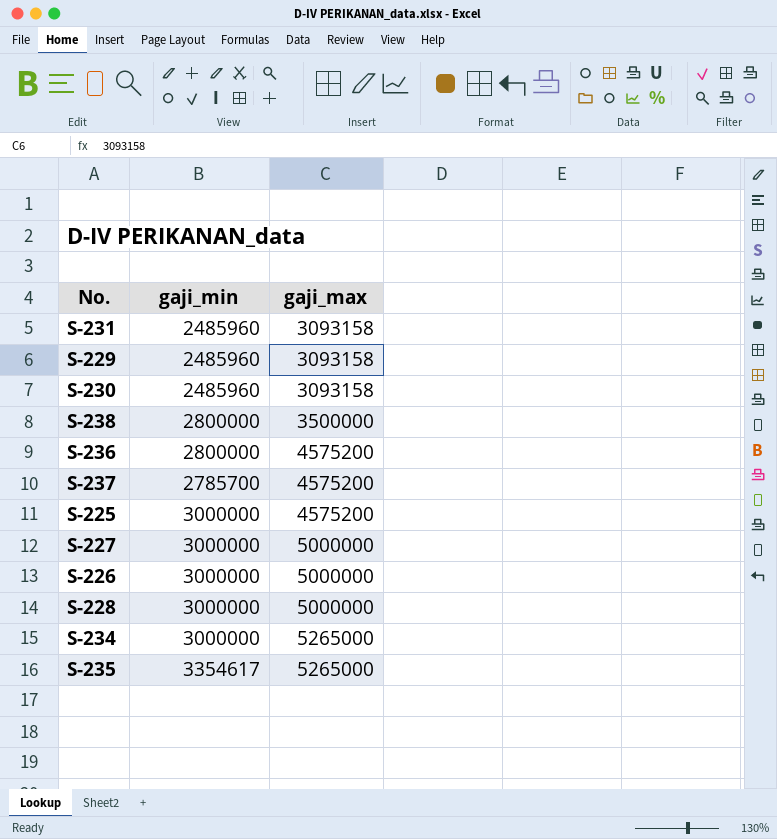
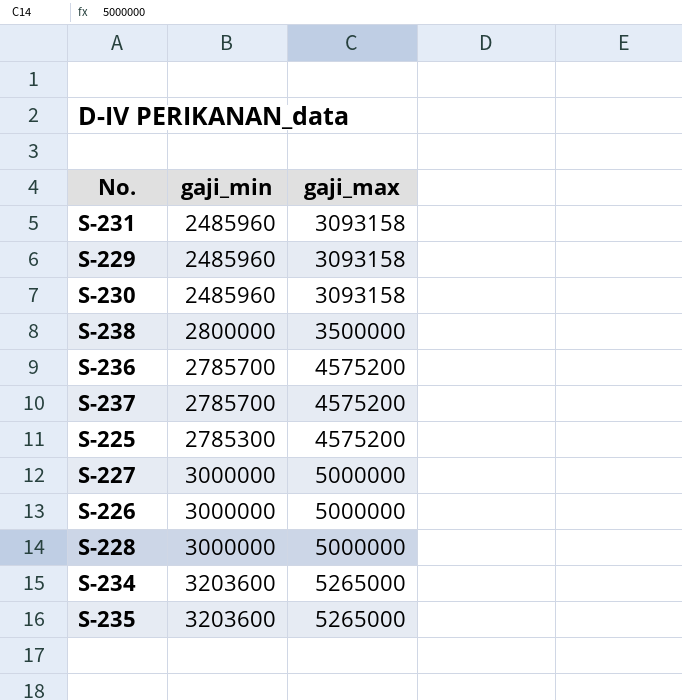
S-236 | gaji_min: 2800000 -> 2785700
S-225 | gaji_min: 3000000 -> 2785300
S-234 | gaji_min: 3000000 -> 3203600
S-235 | gaji_min: 3354617 -> 3203600

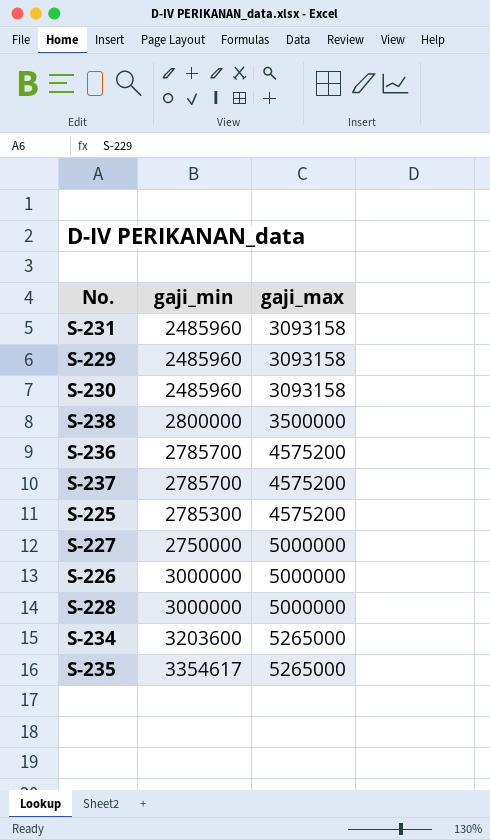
S-227 | gaji_min: 3000000 -> 2750000
S-235 | gaji_min: 3203600 -> 3354617

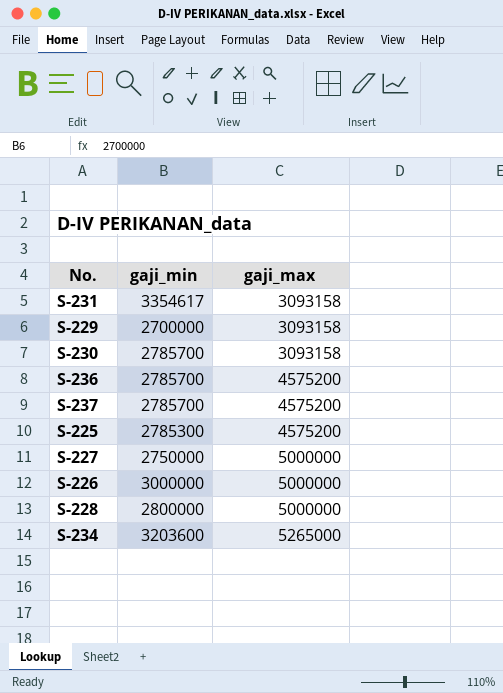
row S-238: 2800000 | 3500000 -> none
row S-235: 3354617 | 5265000 -> none
S-231 | gaji_min: 2485960 -> 3354617
S-229 | gaji_min: 2485960 -> 2700000
S-230 | gaji_min: 2485960 -> 2785700
S-228 | gaji_min: 3000000 -> 2800000

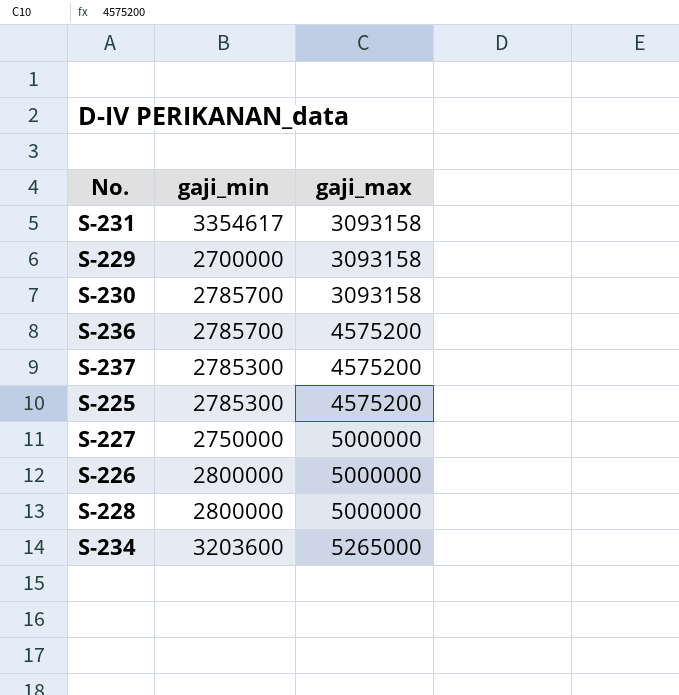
S-237 | gaji_min: 2785700 -> 2785300
S-226 | gaji_min: 3000000 -> 2800000

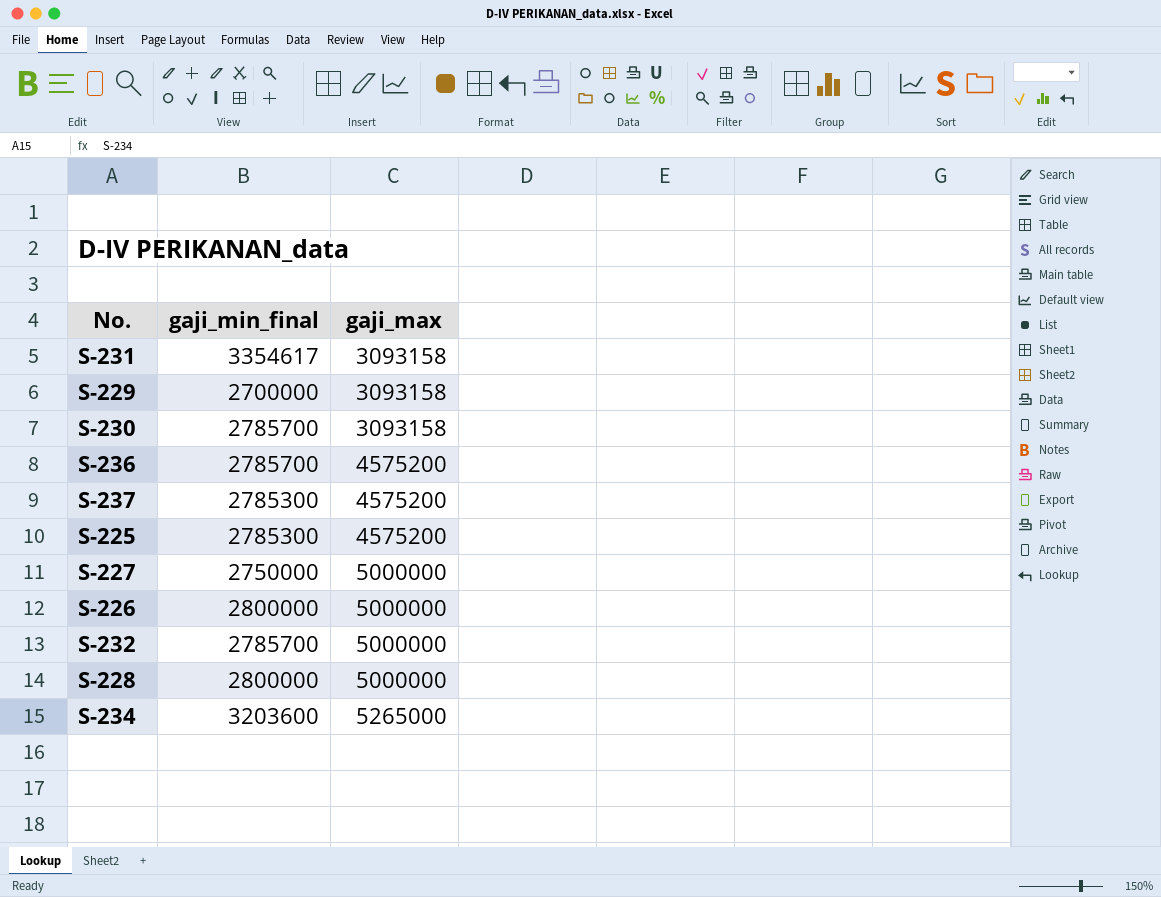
column name: gaji_min -> gaji_min_final
row S-232: none -> 2785700 | 5000000

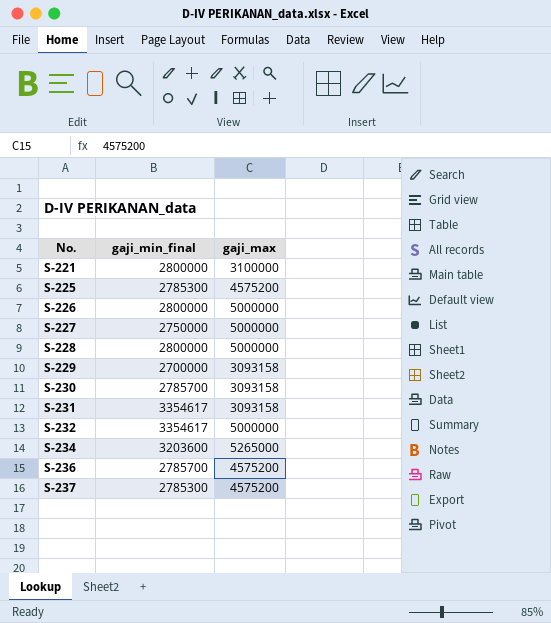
row order: gaji_max ascending -> No. ascending
row S-221: none -> 2800000 | 3100000
S-232 | gaji_min_final: 2785700 -> 3354617

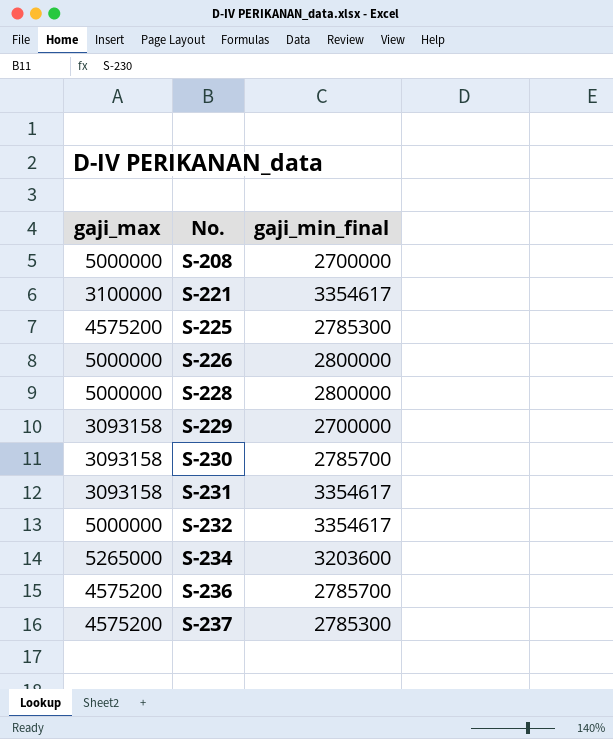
column gaji_max | position: 3 -> 1
row S-227: 2750000 | 5000000 -> none
row S-208: none -> 5000000 | 2700000
S-221 | gaji_min_final: 2800000 -> 3354617

